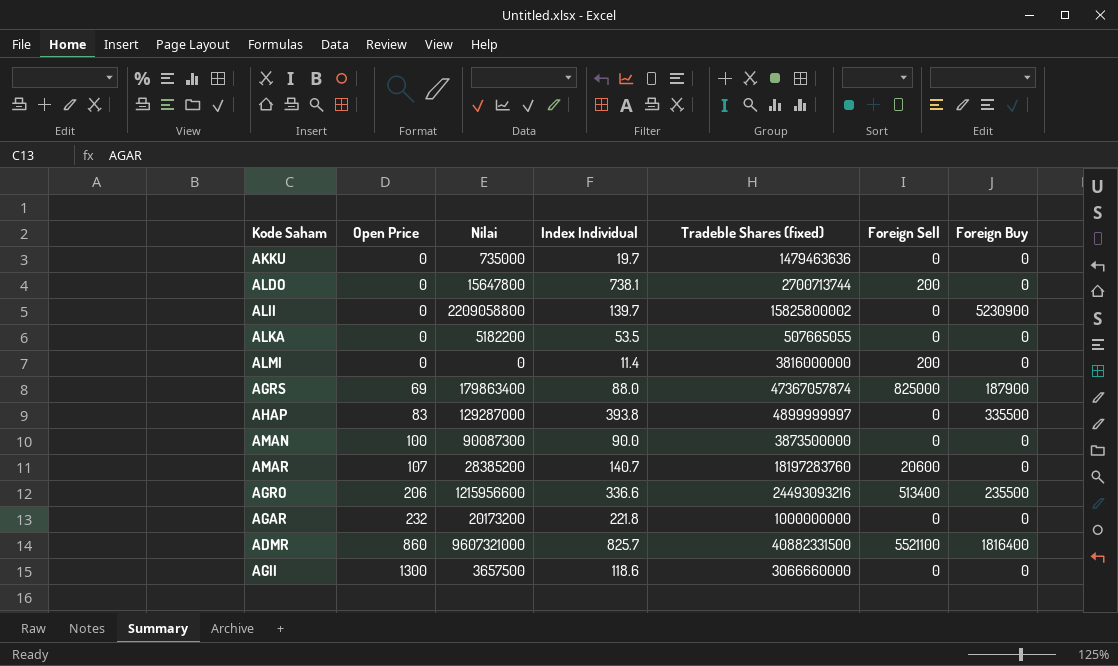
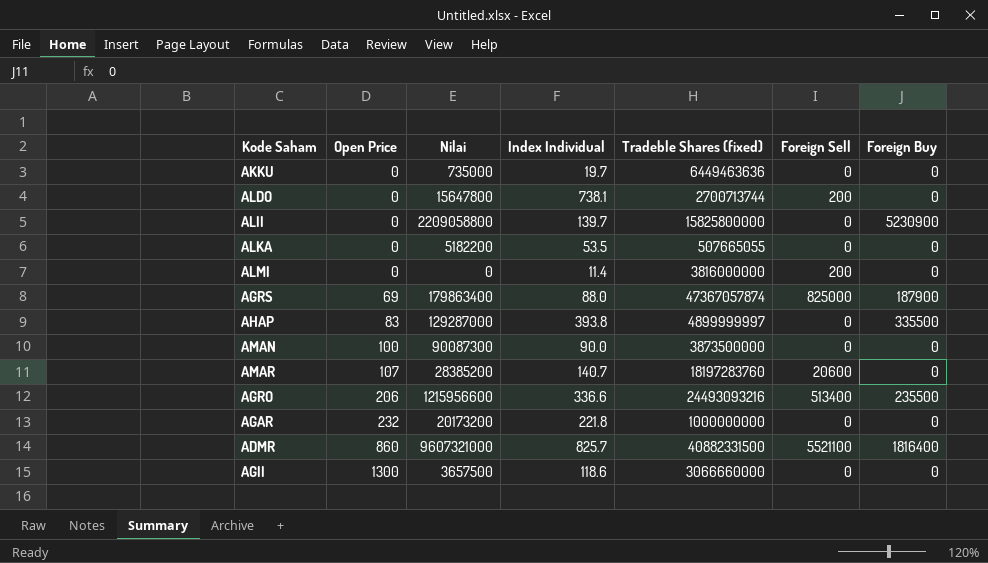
AKKU | Tradeble Shares (fixed): 1479463636 -> 6449463636
ALII | Tradeble Shares (fixed): 15825800002 -> 15825800000

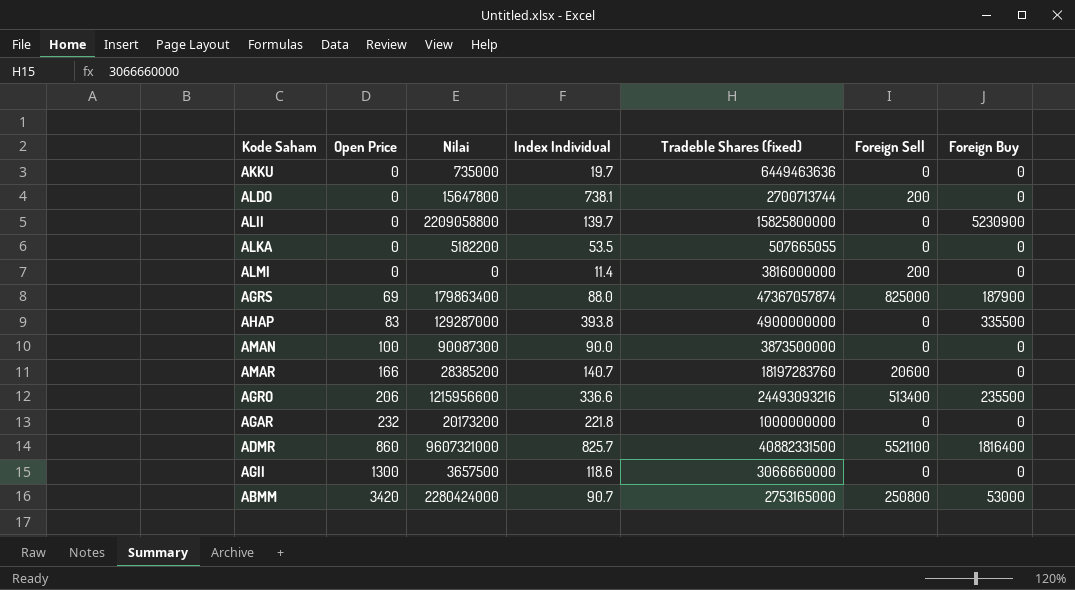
AHAP | Tradeble Shares (fixed): 4899999997 -> 4900000000
AMAR | Open Price: 107 -> 166
row ABMM: none -> 3420 | 2280424000 | 90.7 | 2753165000 | 250800 | 53000

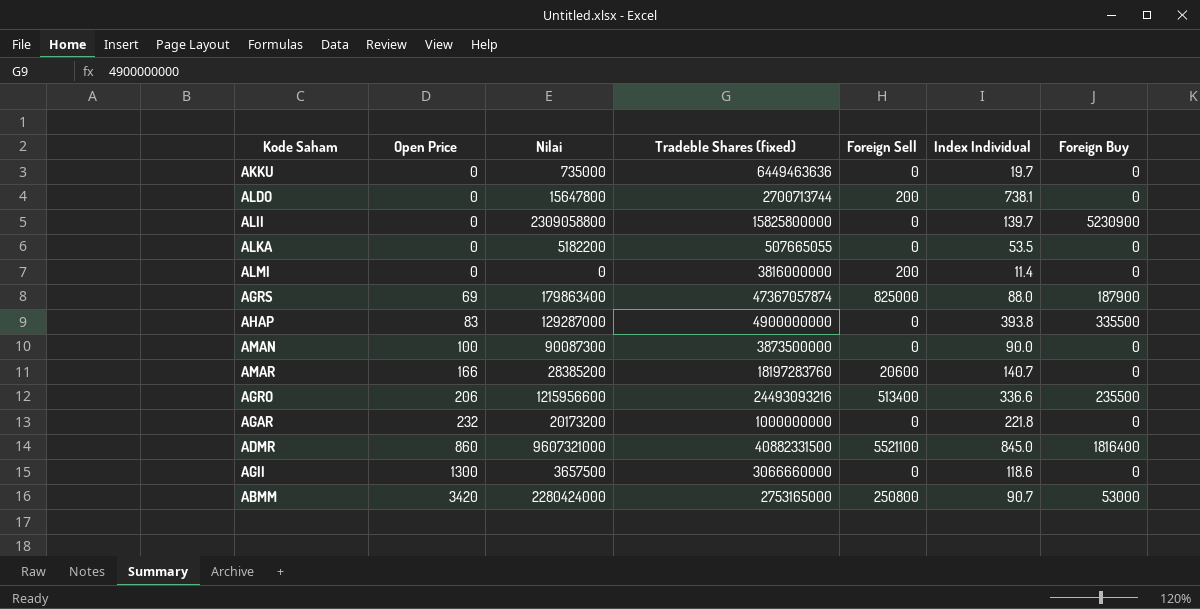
column Index Individual | position: 4 -> 6
ALII | Nilai: 2209058800 -> 2309058800
ADMR | Index Individual: 825.7 -> 845.0

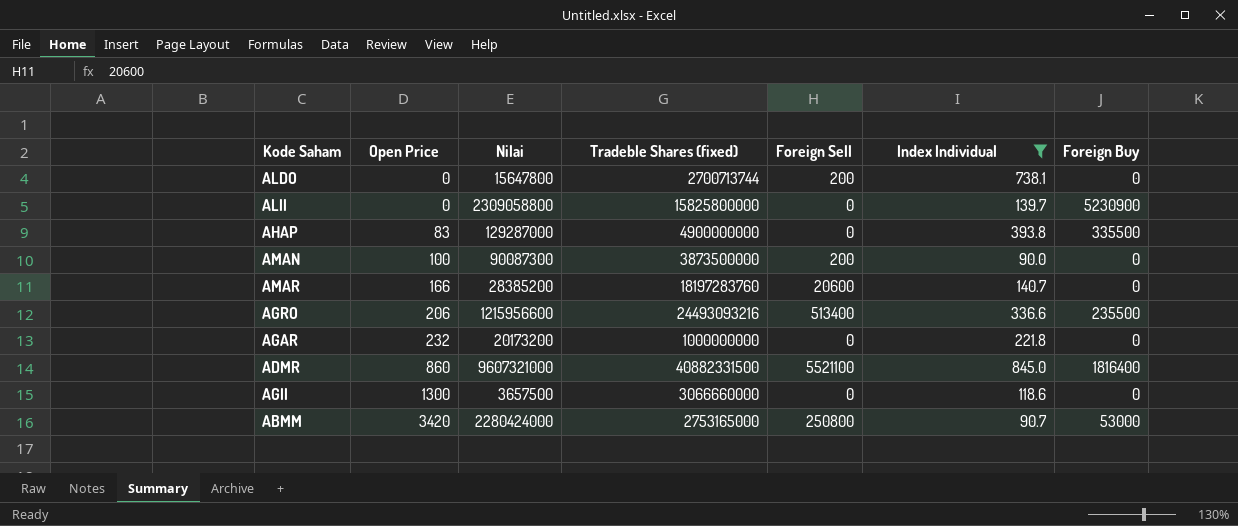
filter: none -> Index Individual >= 90.0
AMAN | Foreign Sell: 0 -> 200

